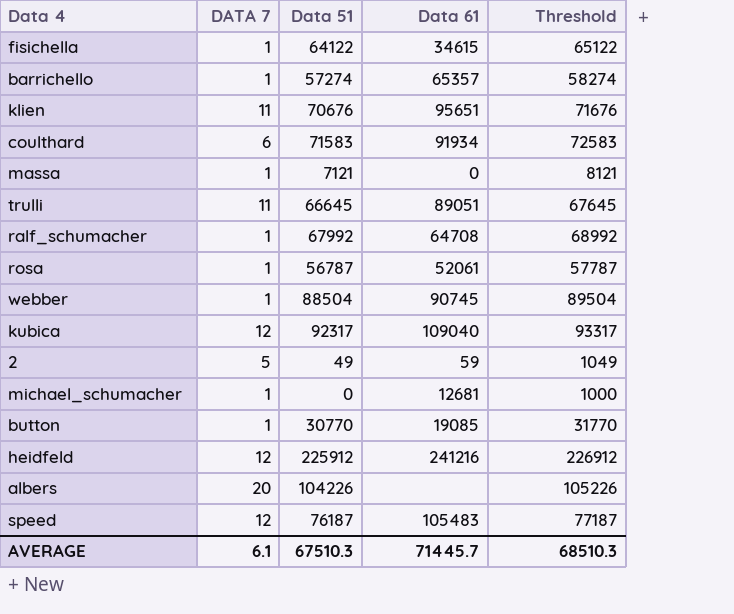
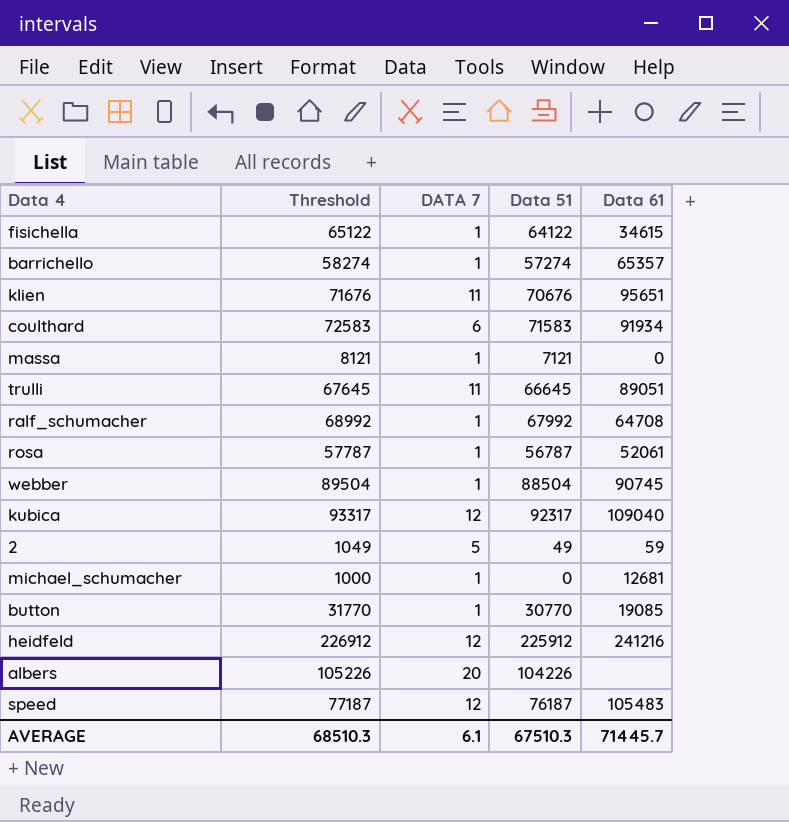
column Threshold | position: 5 -> 2

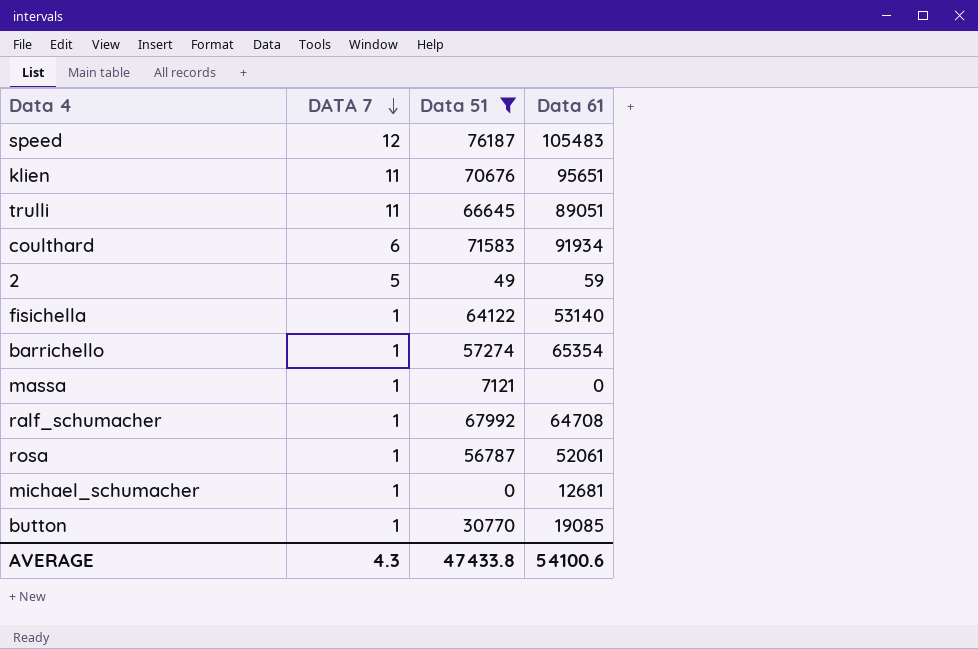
filter: none -> Data 51 <= 76187
row order: none -> DATA 7 descending
column Threshold | formula: [Data 51] + 1000 -> none
fisichella | Data 61: 34615 -> 53140
barrichello | Data 61: 65357 -> 65354
AVERAGE | DATA 7: 6.1 -> 4.3
AVERAGE | Data 51: 67510.3 -> 47433.8
AVERAGE | Data 61: 71445.7 -> 54100.6

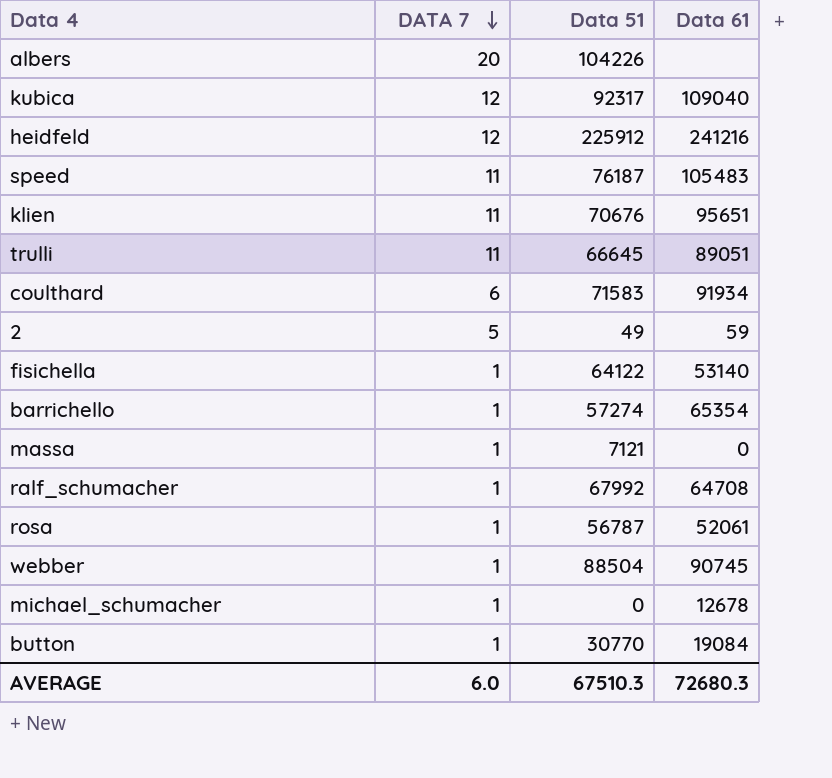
filter: Data 51 <= 76187 -> none
speed | DATA 7: 12 -> 11
michael_schumacher | Data 61: 12681 -> 12678
button | Data 61: 19085 -> 19084
AVERAGE | DATA 7: 4.3 -> 6.0
AVERAGE | Data 51: 47433.8 -> 67510.3
AVERAGE | Data 61: 54100.6 -> 72680.3

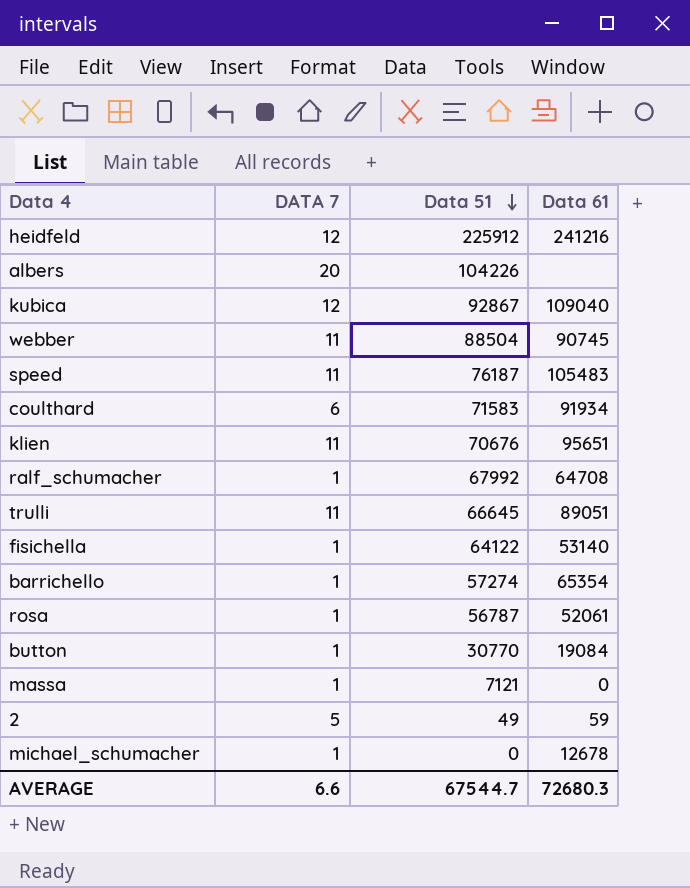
row order: DATA 7 descending -> Data 51 descending
kubica | Data 51: 92317 -> 92867
webber | DATA 7: 1 -> 11
AVERAGE | DATA 7: 6.0 -> 6.6
AVERAGE | Data 51: 67510.3 -> 67544.7

